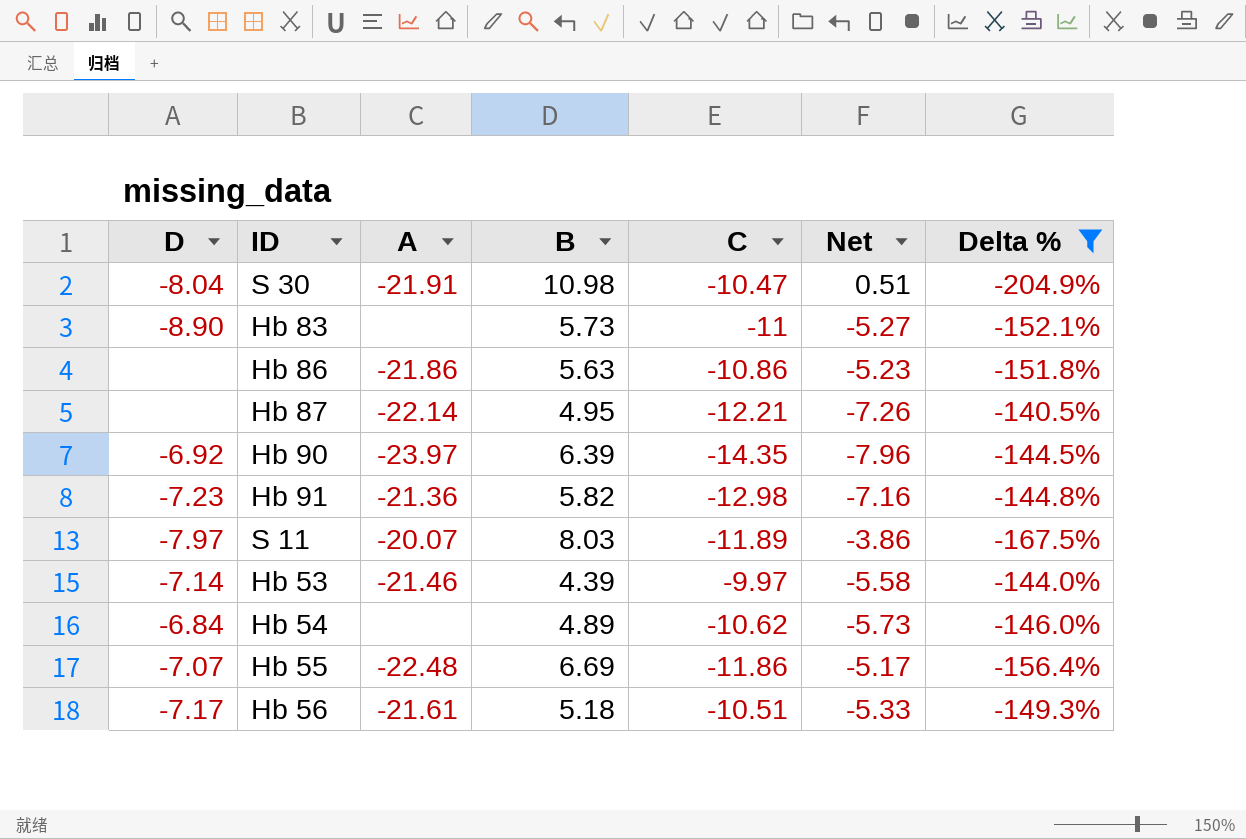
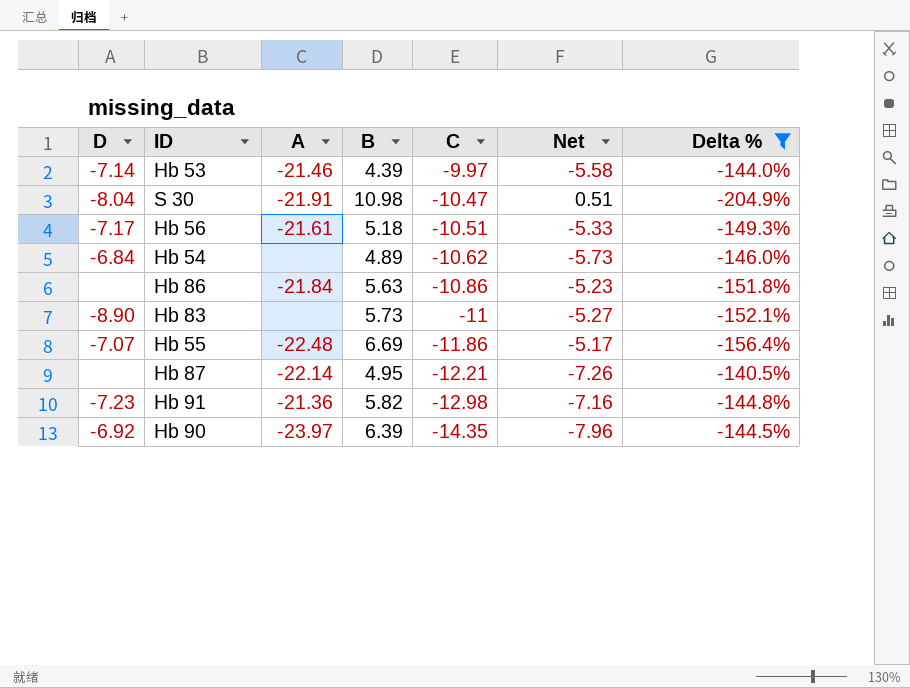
row order: none -> C descending
row S 11: -7.97 | -20.07 | 8.03 | -11.89 | -3.86 | -167.5% -> none
Hb 86 | A: -21.86 -> -21.84

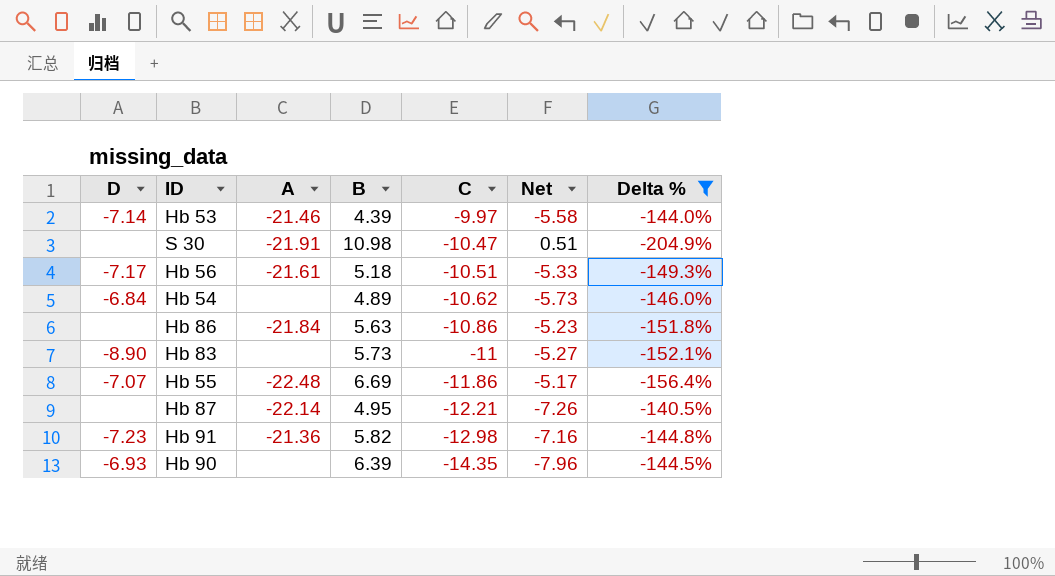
S 30 | D: -8.04 -> none
Hb 90 | D: -6.92 -> -6.93
Hb 90 | A: -23.97 -> none

